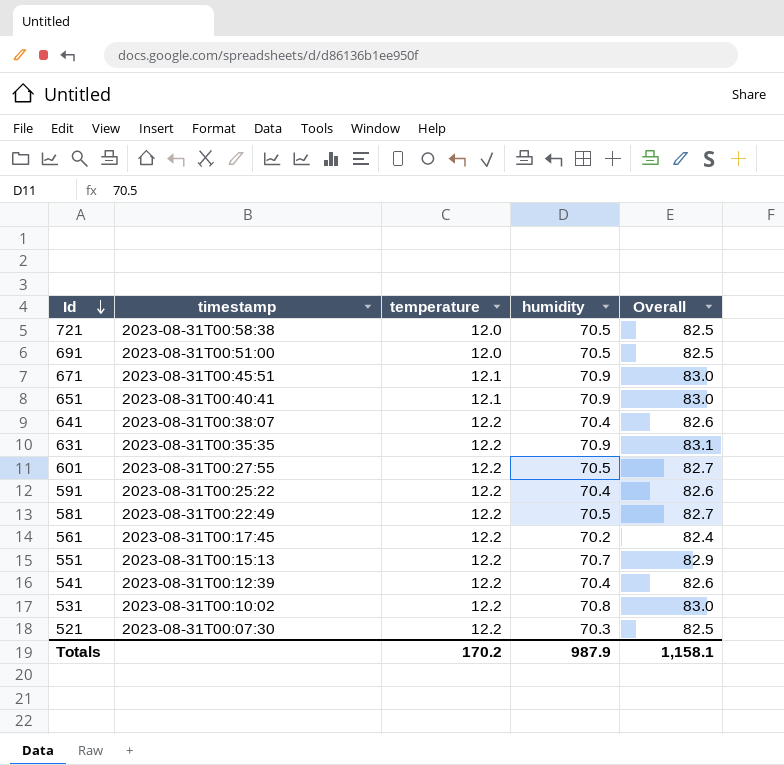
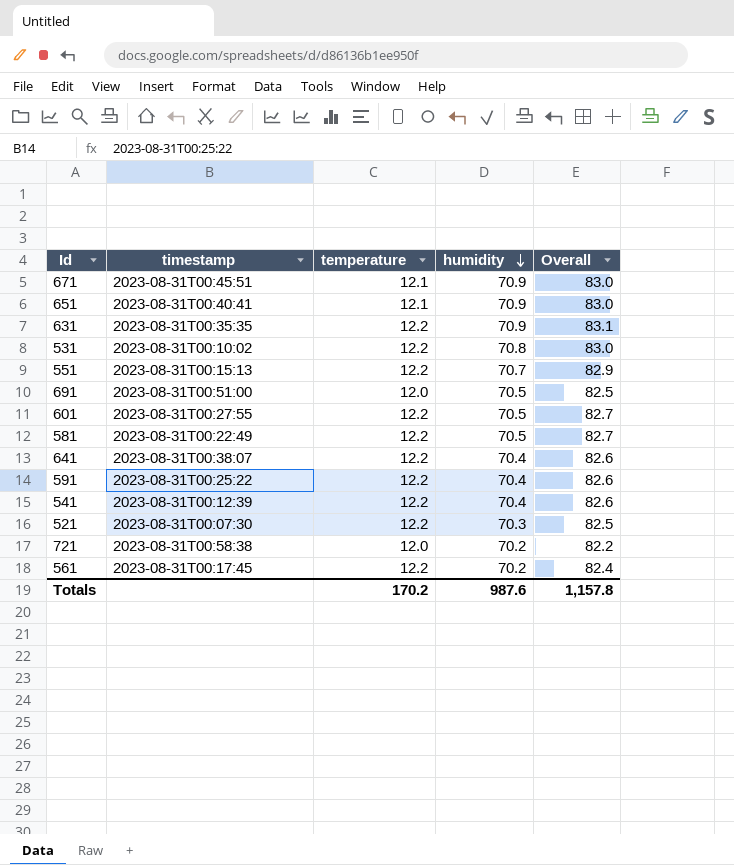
row order: Id descending -> humidity descending
721 | humidity: 70.5 -> 70.2
721 | Overall: 82.5 -> 82.2
Totals | humidity: 987.9 -> 987.6
Totals | Overall: 1,158.1 -> 1,157.8

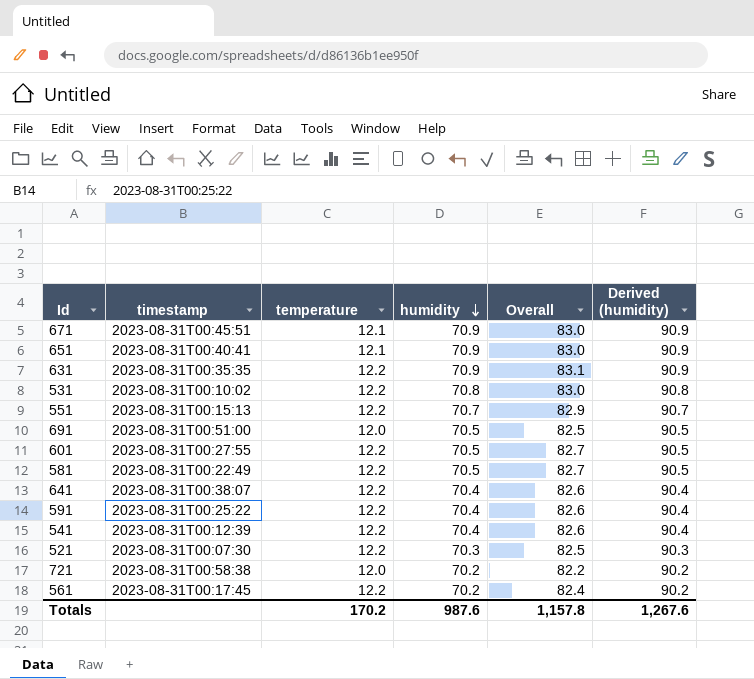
column Derived (humidity) | formula: none -> [humidity] + 20

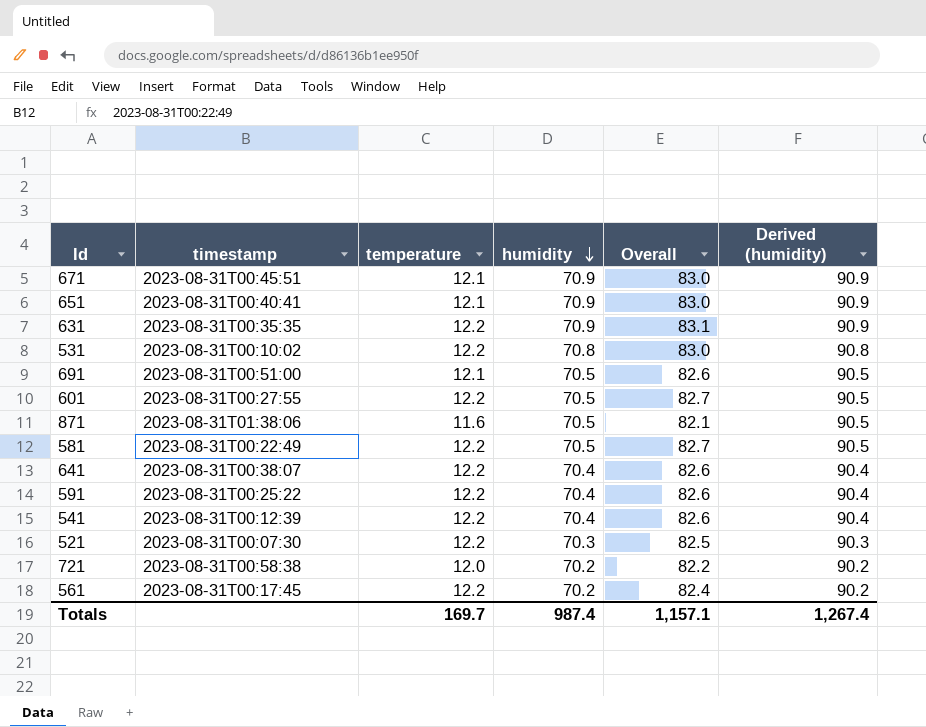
row 551: 2023-08-31T00:15:13 | 12.2 | 70.7 | 82.9 | 90.7 -> none
691 | temperature: 12.0 -> 12.1
691 | Overall: 82.5 -> 82.6
row 871: none -> 2023-08-31T01:38:06 | 11.6 | 70.5 | 82.1 | 90.5
Totals | temperature: 170.2 -> 169.7
Totals | humidity: 987.6 -> 987.4
Totals | Overall: 1,157.8 -> 1,157.1
Totals | Derived (humidity): 1,267.6 -> 1,267.4

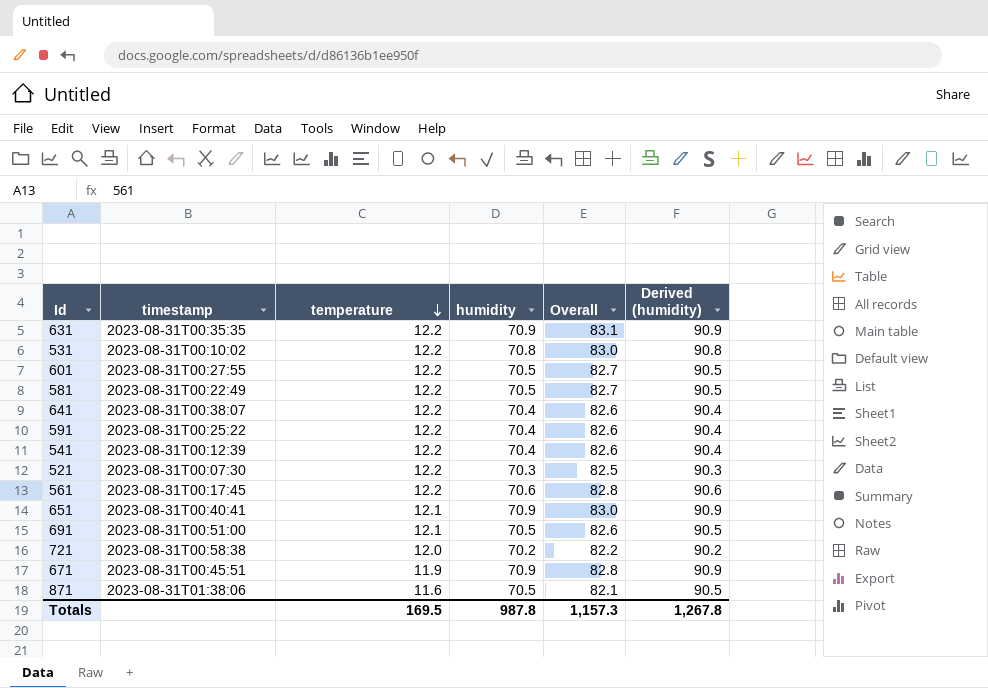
row order: humidity descending -> temperature descending
561 | humidity: 70.2 -> 70.6
561 | Overall: 82.4 -> 82.8
561 | Derived (humidity): 90.2 -> 90.6
671 | temperature: 12.1 -> 11.9
671 | Overall: 83.0 -> 82.8
Totals | temperature: 169.7 -> 169.5
Totals | humidity: 987.4 -> 987.8
Totals | Overall: 1,157.1 -> 1,157.3
Totals | Derived (humidity): 1,267.4 -> 1,267.8

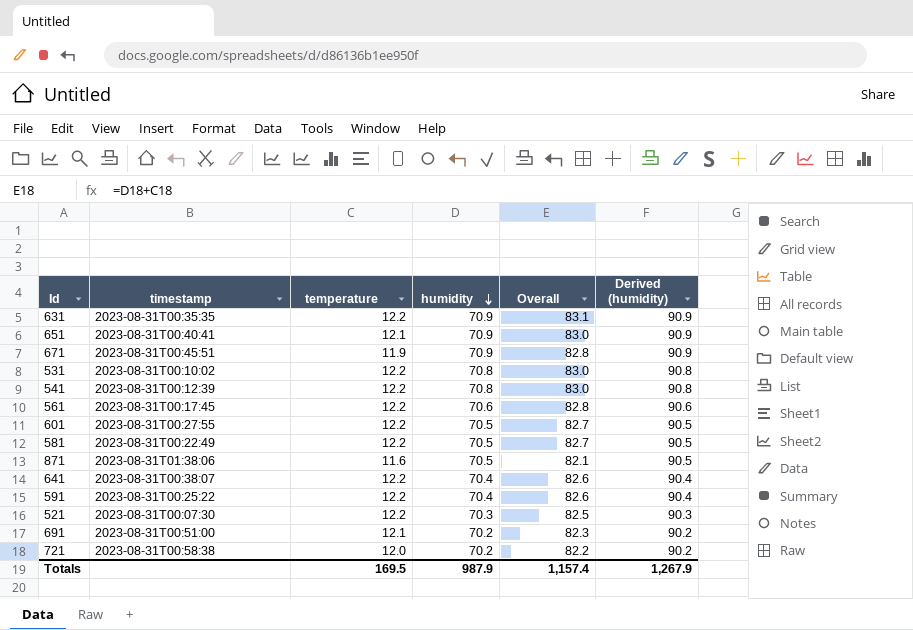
row order: temperature descending -> humidity descending
541 | humidity: 70.4 -> 70.8
541 | Overall: 82.6 -> 83.0
541 | Derived (humidity): 90.4 -> 90.8
691 | humidity: 70.5 -> 70.2
691 | Overall: 82.6 -> 82.3
691 | Derived (humidity): 90.5 -> 90.2
Totals | humidity: 987.8 -> 987.9
Totals | Overall: 1,157.3 -> 1,157.4
Totals | Derived (humidity): 1,267.8 -> 1,267.9

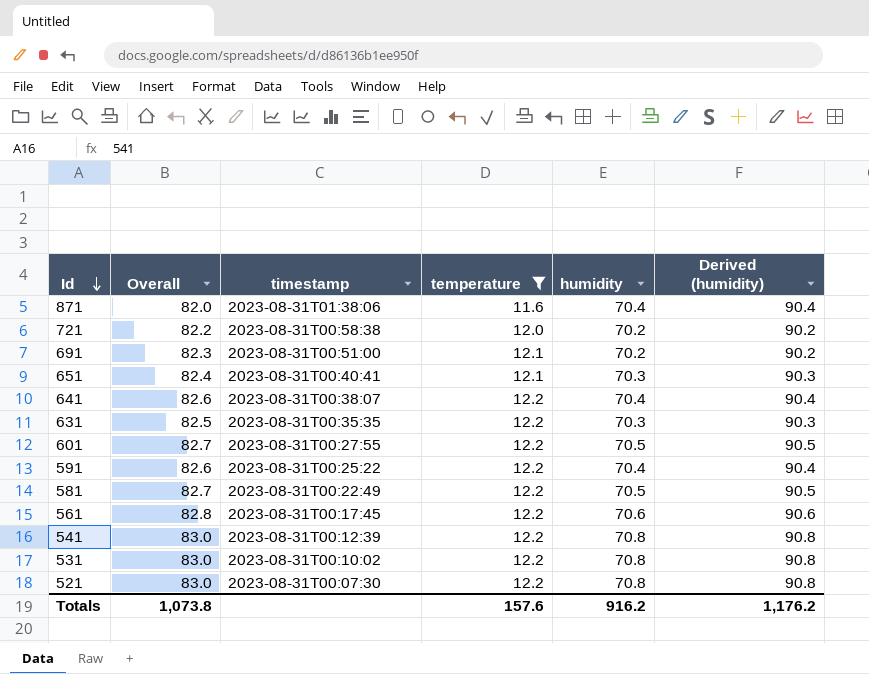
filter: none -> temperature != 11.9
row order: humidity descending -> Id descending
column Overall | position: 5 -> 2
871 | Overall: 82.1 -> 82.0
871 | humidity: 70.5 -> 70.4
871 | Derived (humidity): 90.5 -> 90.4
651 | Overall: 83.0 -> 82.4
651 | humidity: 70.9 -> 70.3
651 | Derived (humidity): 90.9 -> 90.3
631 | Overall: 83.1 -> 82.5
631 | humidity: 70.9 -> 70.3
631 | Derived (humidity): 90.9 -> 90.3
521 | Overall: 82.5 -> 83.0
521 | humidity: 70.3 -> 70.8
521 | Derived (humidity): 90.3 -> 90.8
Totals | Overall: 1,157.4 -> 1,073.8
Totals | temperature: 169.5 -> 157.6
Totals | humidity: 987.9 -> 916.2
Totals | Derived (humidity): 1,267.9 -> 1,176.2

